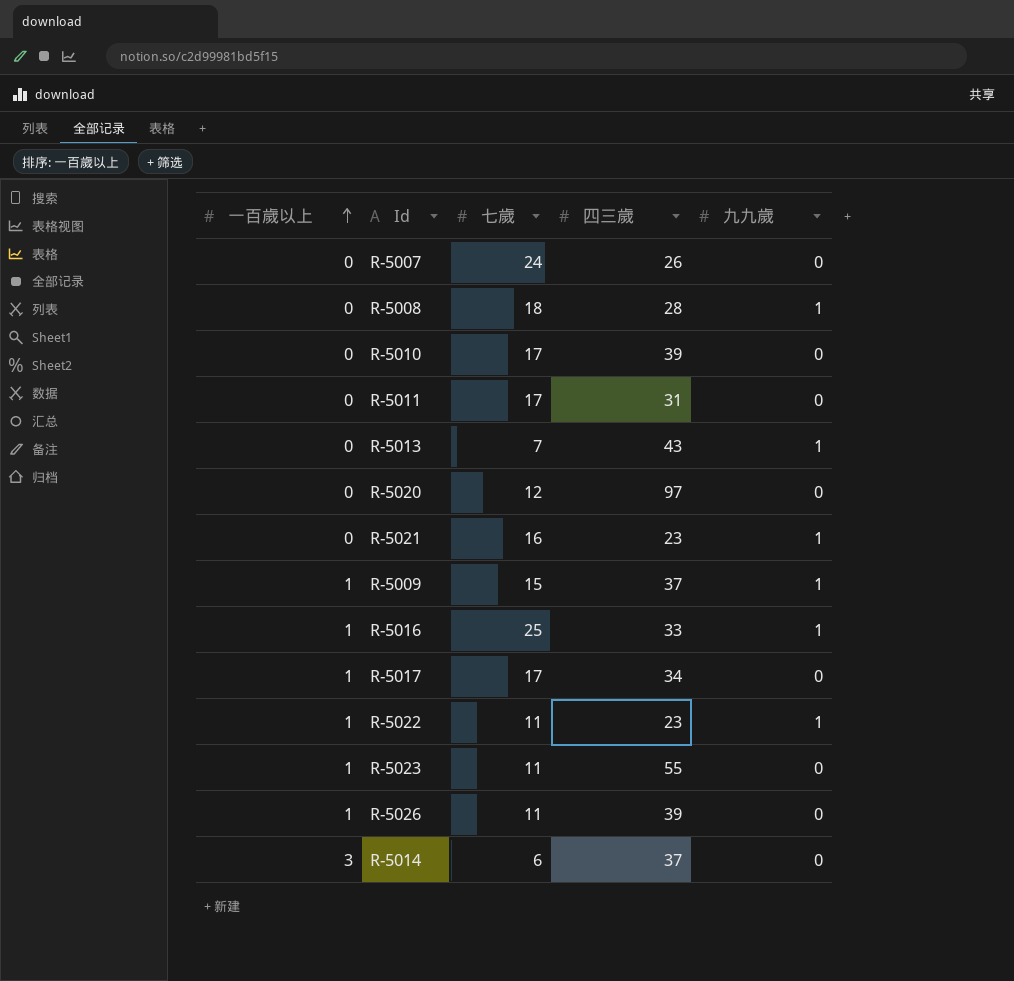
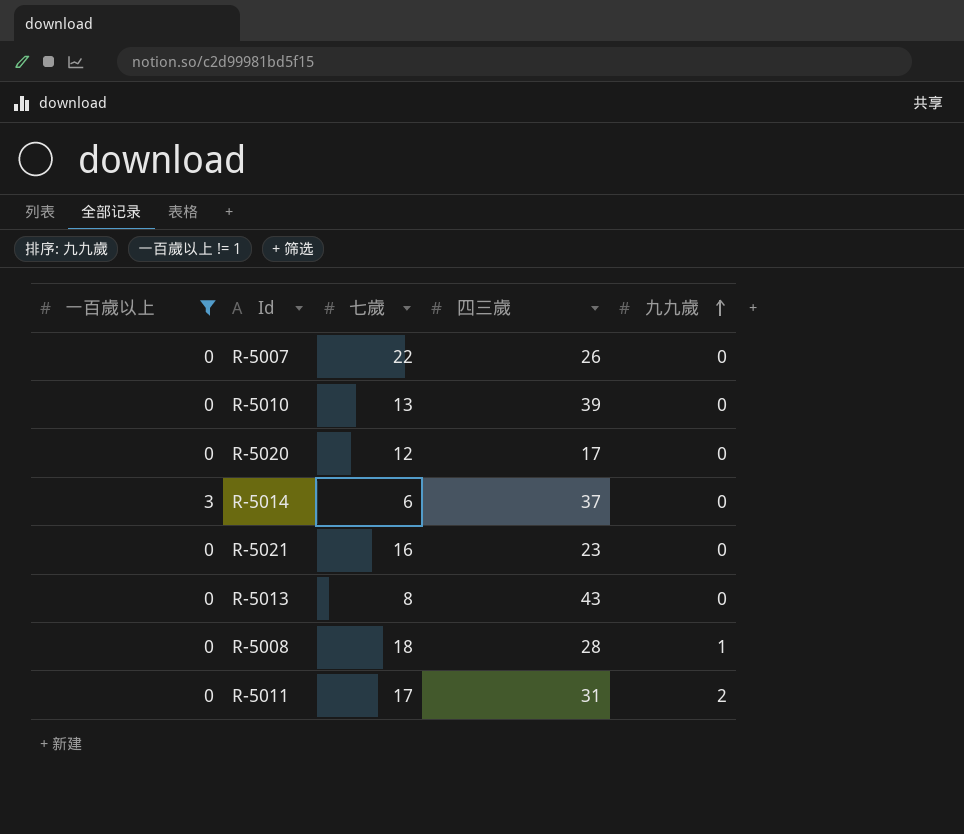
filter: none -> 一百歲以上 != 1
row order: 一百歲以上 ascending -> 九九歲 ascending
R-5007 | 七歲: 24 -> 22
R-5010 | 七歲: 17 -> 13
R-5020 | 四三歲: 97 -> 17
R-5021 | 九九歲: 1 -> 0
R-5013 | 七歲: 7 -> 8
R-5013 | 九九歲: 1 -> 0
R-5011 | 九九歲: 0 -> 2

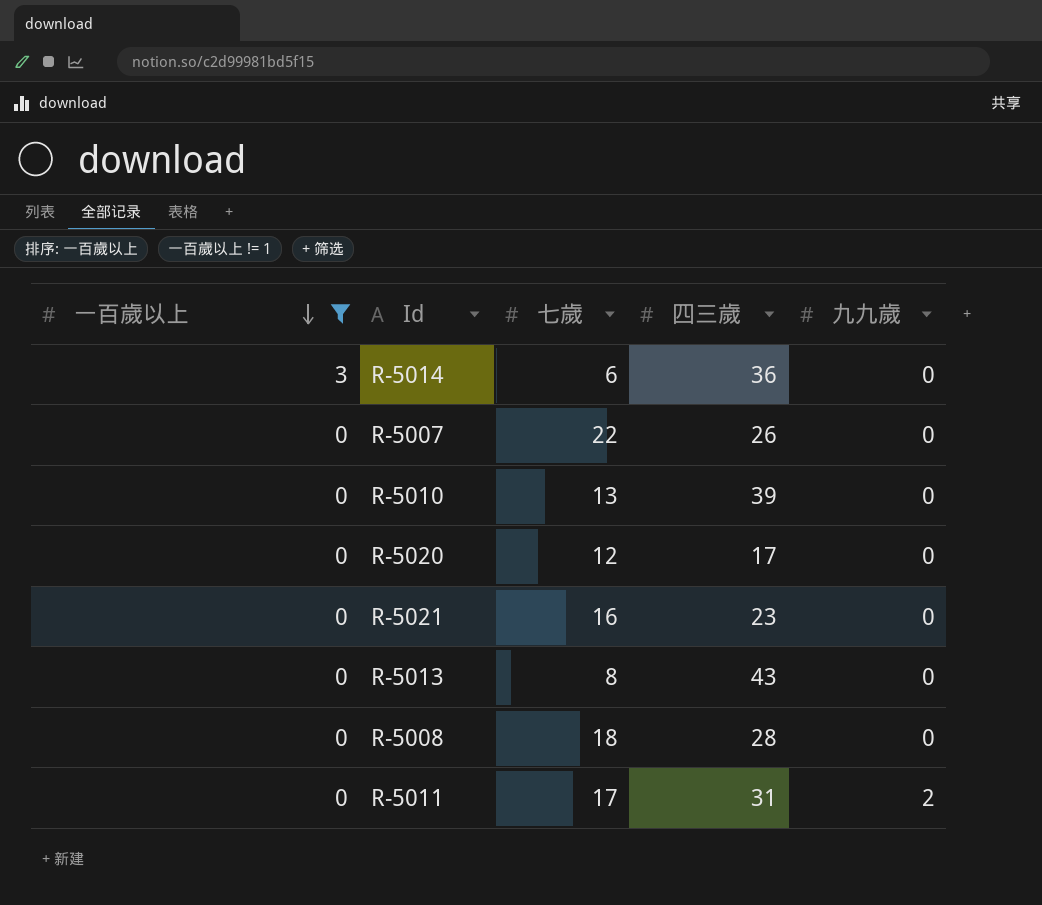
row order: 九九歲 ascending -> 一百歲以上 descending
R-5014 | 四三歲: 37 -> 36
R-5008 | 九九歲: 1 -> 0

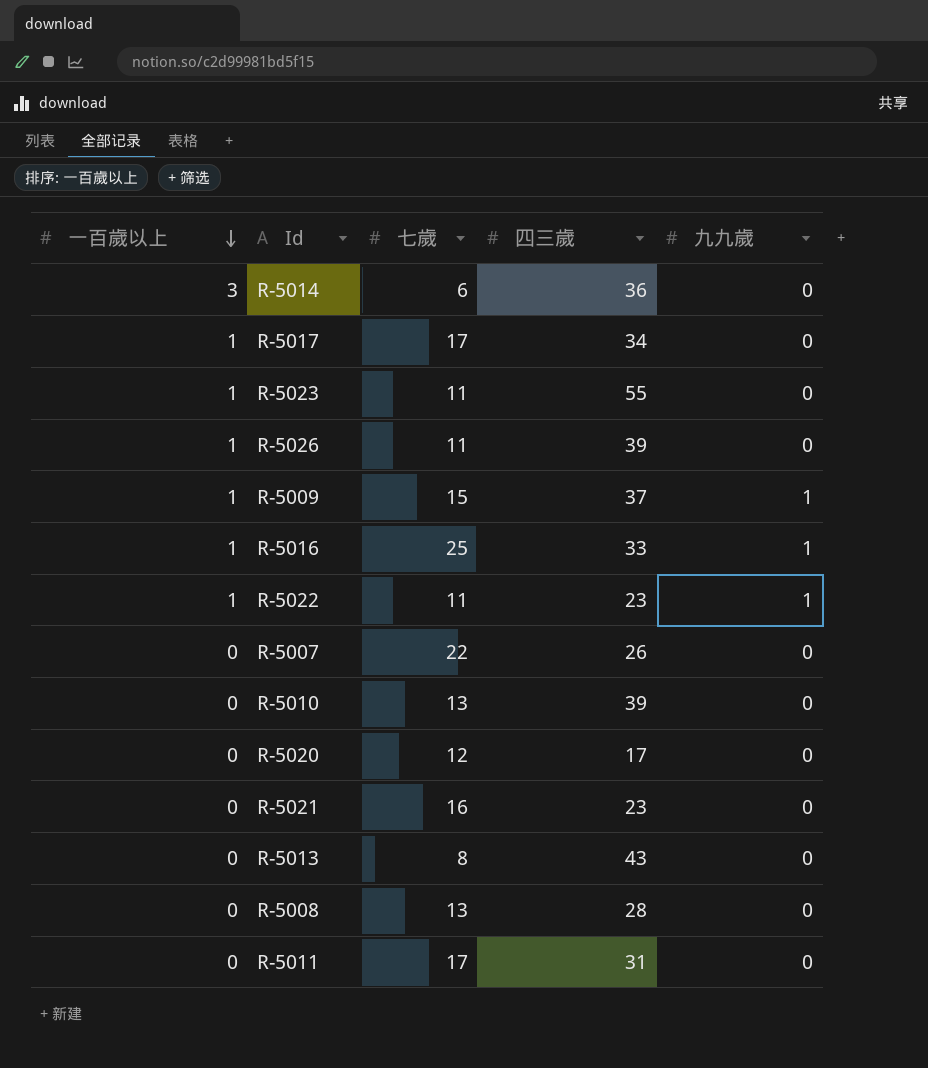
filter: 一百歲以上 != 1 -> none
R-5008 | 七歲: 18 -> 13
R-5011 | 九九歲: 2 -> 0

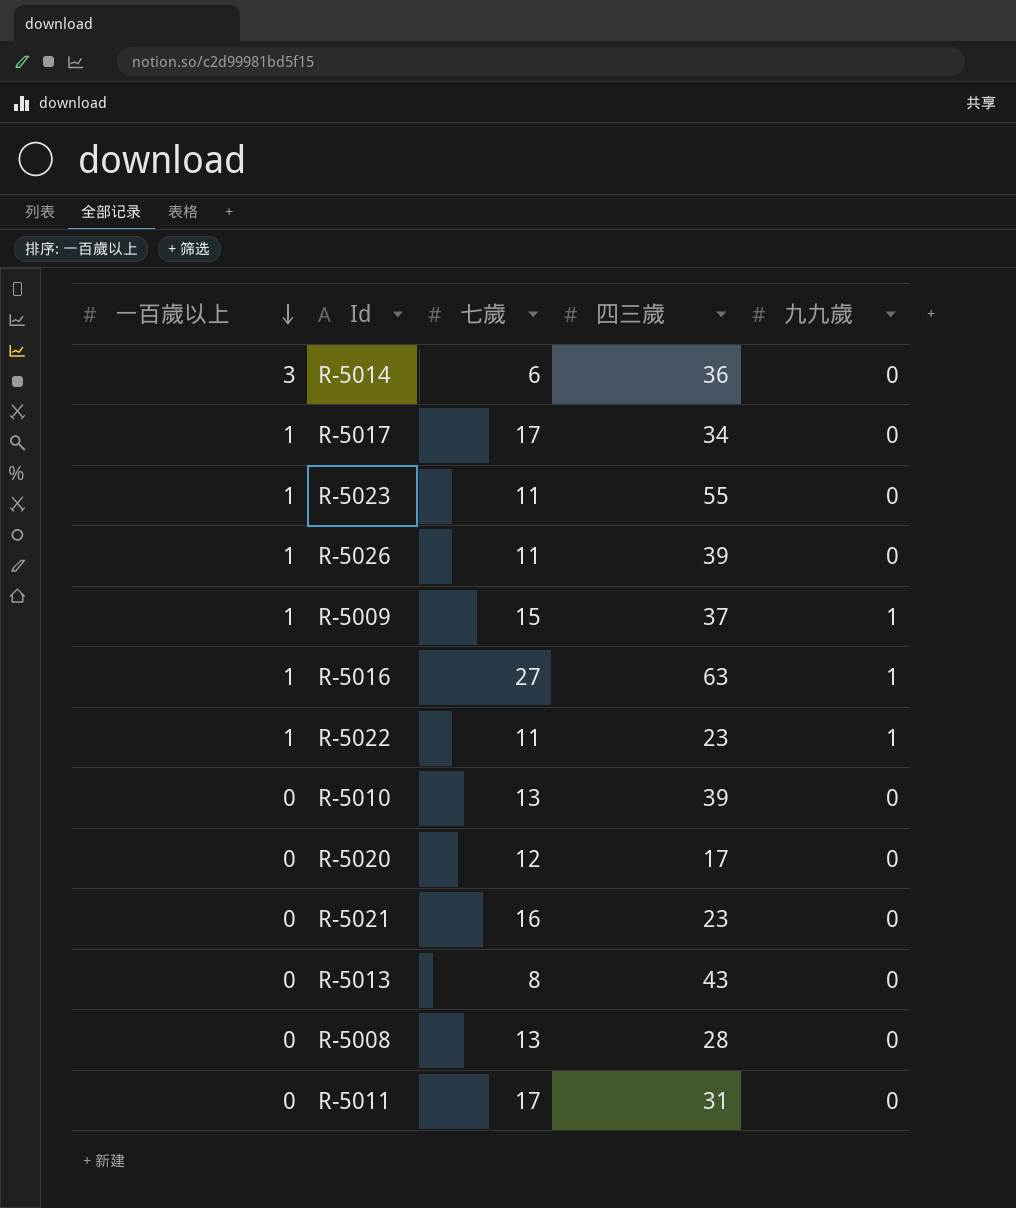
row R-5007: 0 | 22 | 26 | 0 -> none
R-5016 | 七歲: 25 -> 27
R-5016 | 四三歲: 33 -> 63

